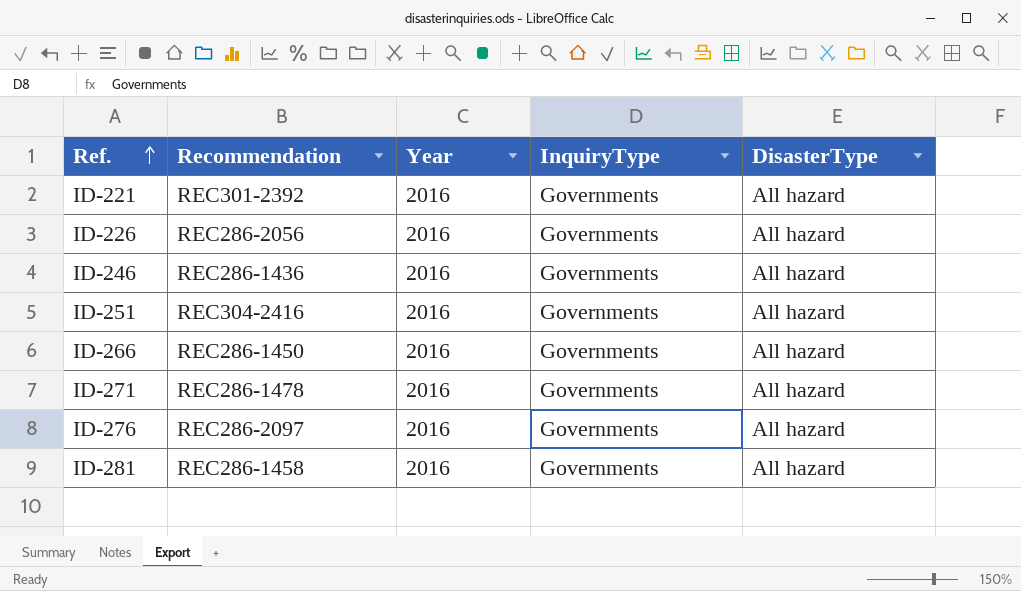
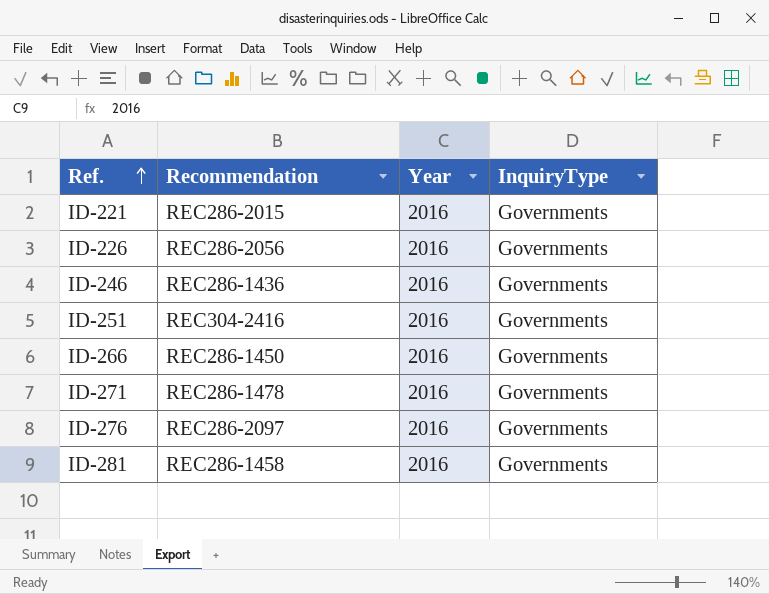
column DisasterType | position: 5 -> none
ID-221 | Recommendation: REC301-2392 -> REC286-2015

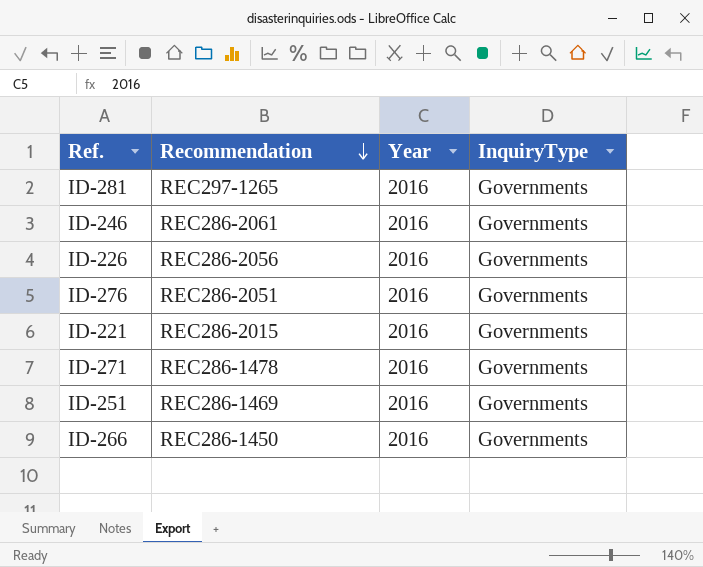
row order: Ref. ascending -> Recommendation descending
ID-281 | Recommendation: REC286-1458 -> REC297-1265
ID-246 | Recommendation: REC286-1436 -> REC286-2061
ID-276 | Recommendation: REC286-2097 -> REC286-2051
ID-251 | Recommendation: REC304-2416 -> REC286-1469

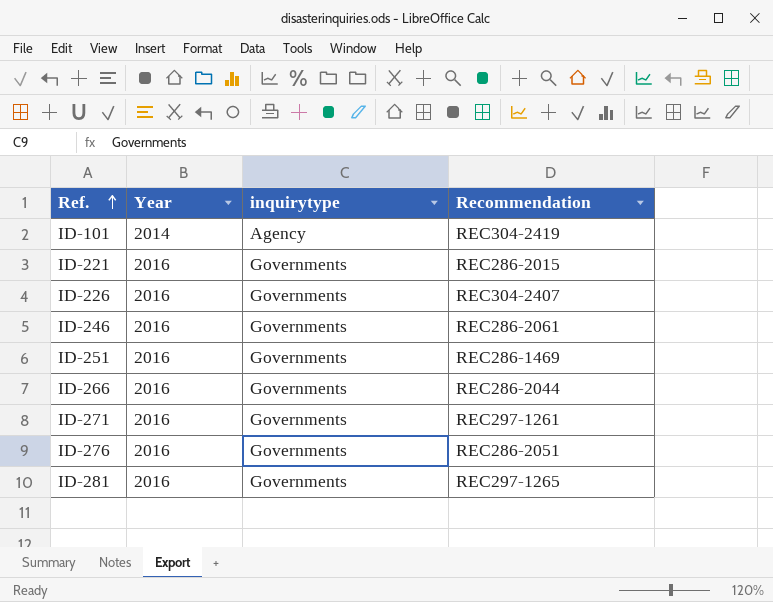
row order: Recommendation descending -> Ref. ascending
column name: InquiryType -> inquirytype
column Recommendation | position: 2 -> 4
row ID-101: none -> 2014 | Agency | REC304-2419
ID-226 | Recommendation: REC286-2056 -> REC304-2407
ID-266 | Recommendation: REC286-1450 -> REC286-2044
ID-271 | Recommendation: REC286-1478 -> REC297-1261

